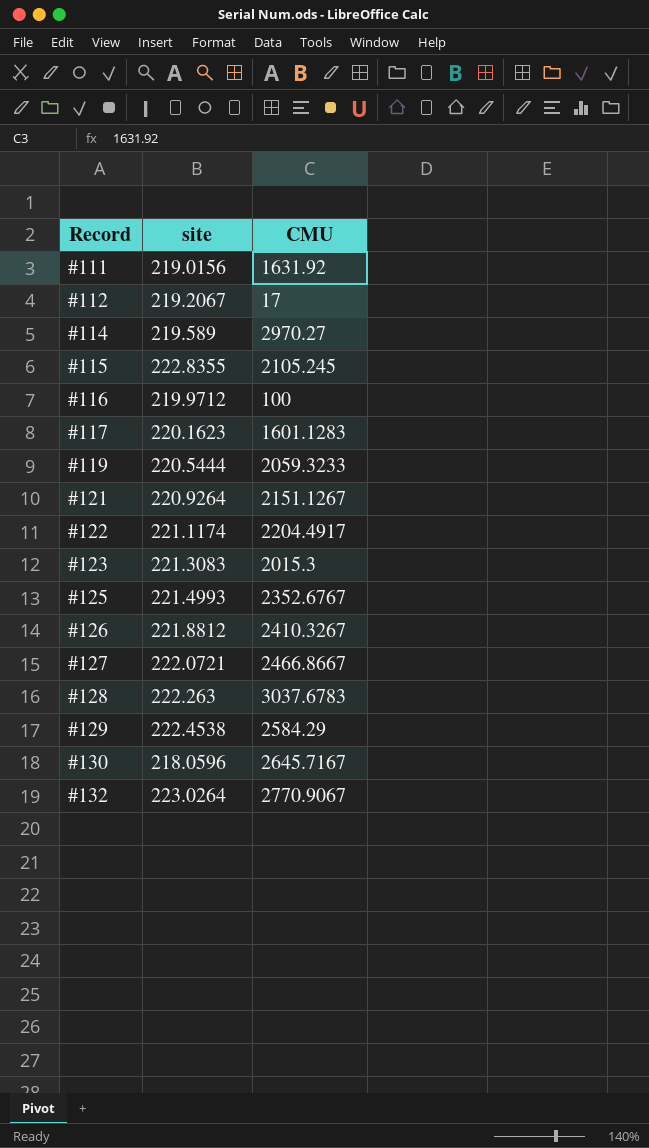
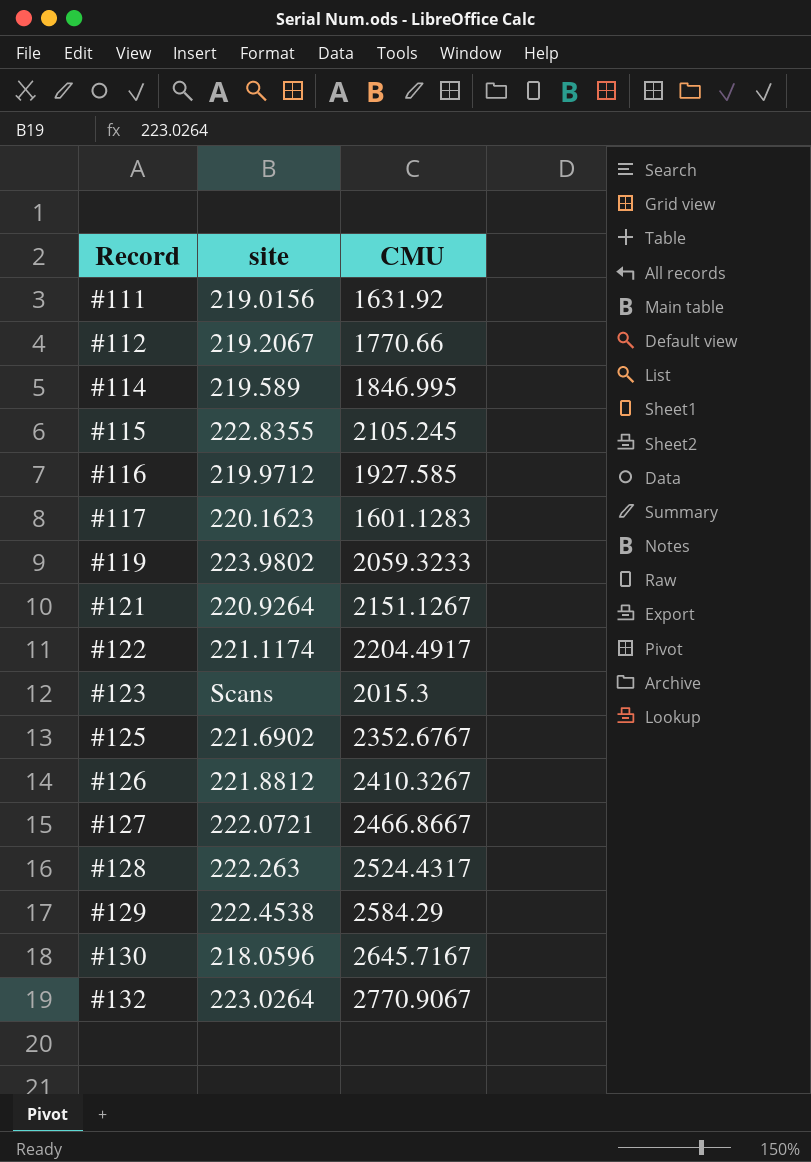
#112 | CMU: 17 -> 1770.66
#114 | CMU: 2970.27 -> 1846.995
#116 | CMU: 100 -> 1927.585
#119 | site: 220.5444 -> 223.9802
#123 | site: 221.3083 -> Scans
#125 | site: 221.4993 -> 221.6902
#128 | CMU: 3037.6783 -> 2524.4317

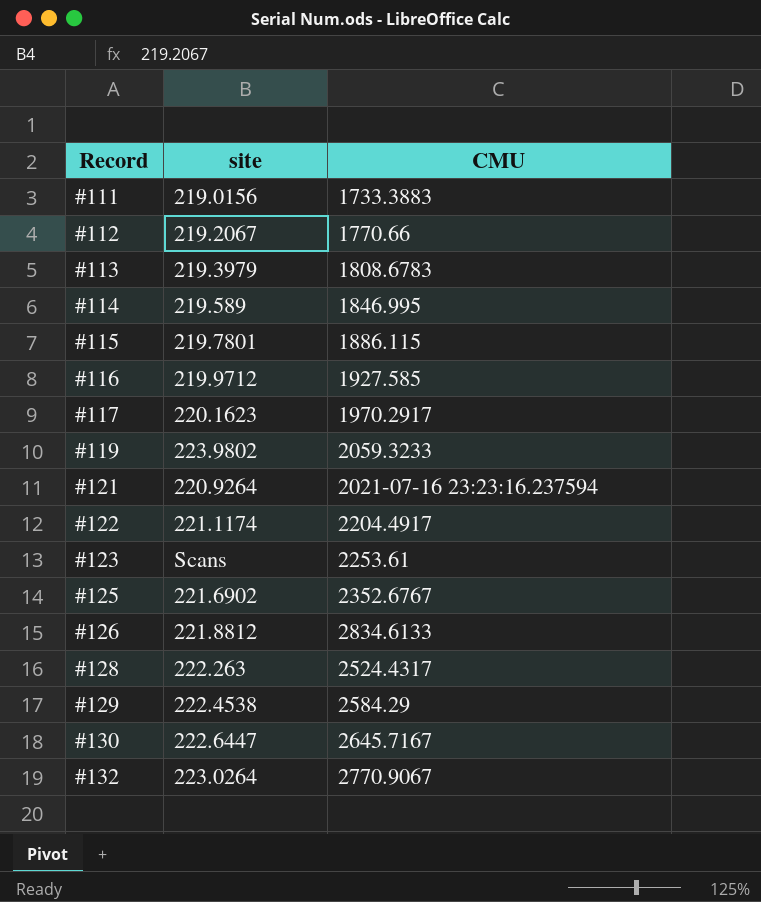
row #127: 222.0721 | 2466.8667 -> none
#111 | CMU: 1631.92 -> 1733.3883
row #113: none -> 219.3979 | 1808.6783
#115 | site: 222.8355 -> 219.7801
#115 | CMU: 2105.245 -> 1886.115
#117 | CMU: 1601.1283 -> 1970.2917
#121 | CMU: 2151.1267 -> 2021-07-16 23:23:16.237594
#123 | CMU: 2015.3 -> 2253.61
#126 | CMU: 2410.3267 -> 2834.6133
#130 | site: 218.0596 -> 222.6447

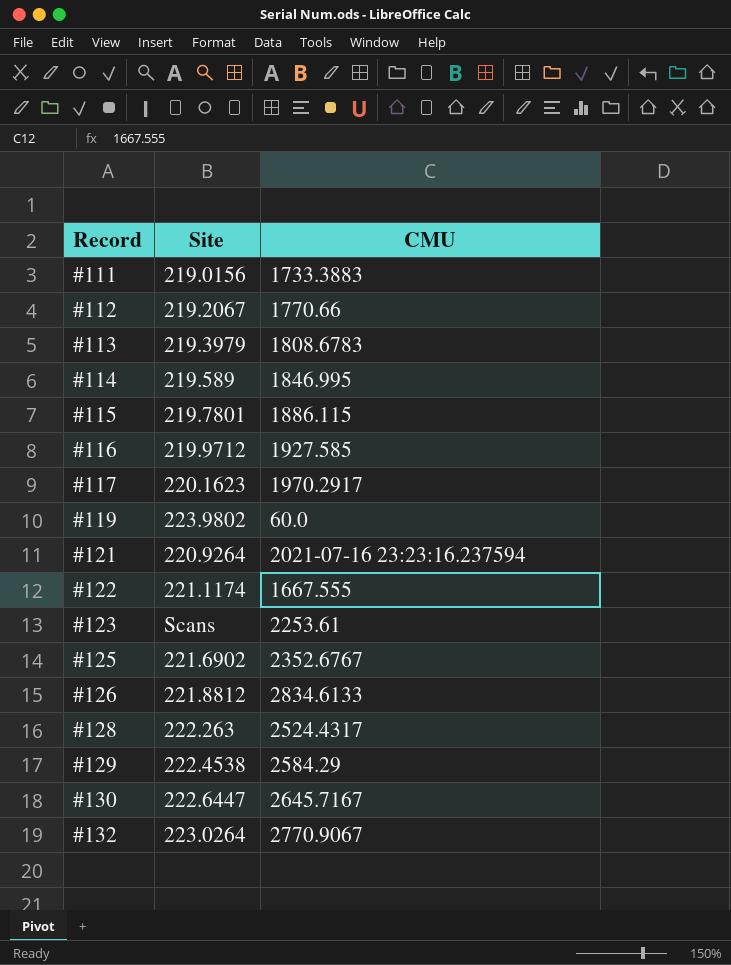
column name: site -> Site
#119 | CMU: 2059.3233 -> 60.0
#122 | CMU: 2204.4917 -> 1667.555

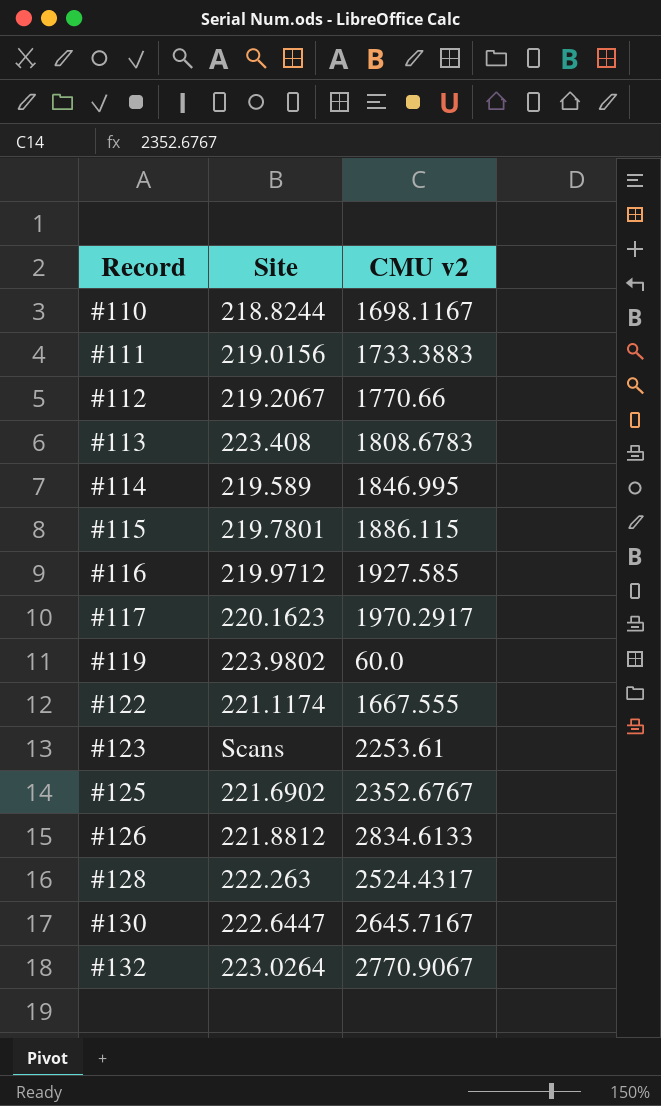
column name: CMU -> CMU v2
row #121: 220.9264 | 2021-07-16 23:23:16.237594 -> none
row #129: 222.4538 | 2584.29 -> none
row #110: none -> 218.8244 | 1698.1167
#113 | Site: 219.3979 -> 223.408

